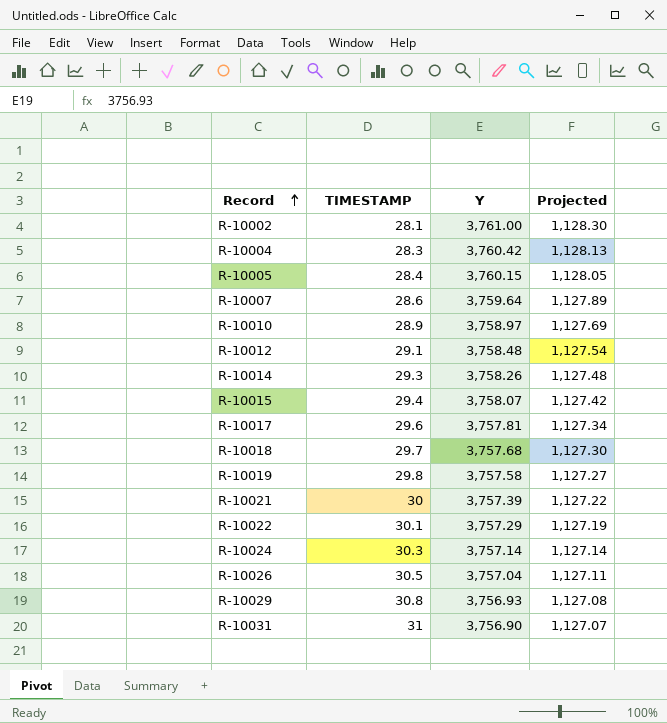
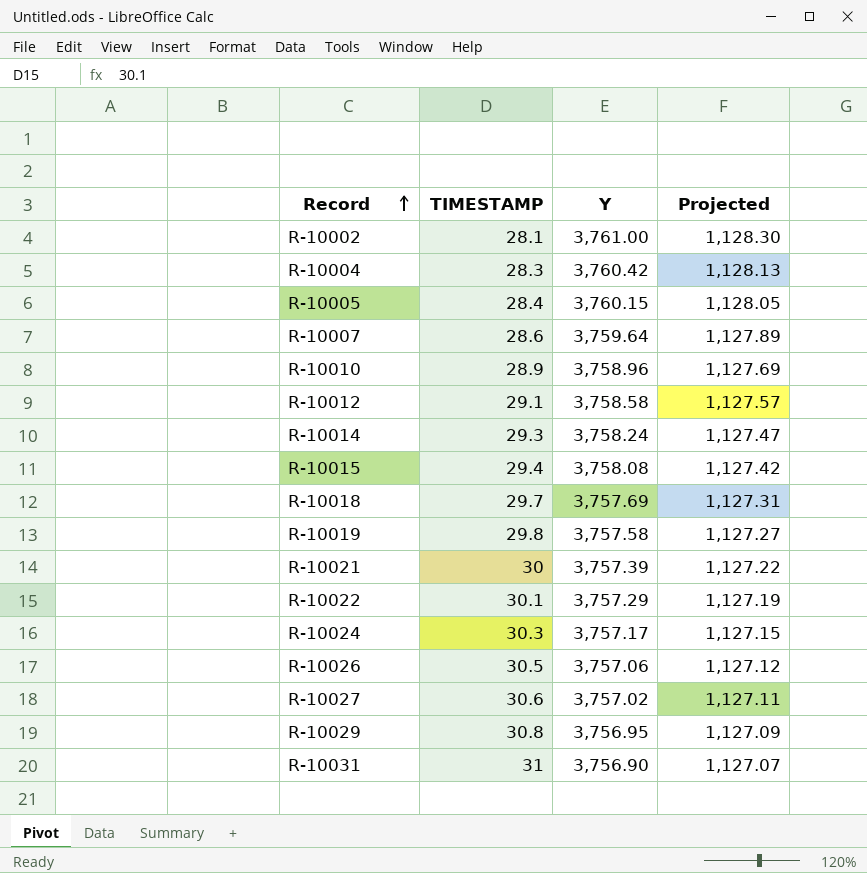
row R-10017: 29.6 | 3,757.81 | 1,127.34 -> none
R-10010 | Y: 3,758.97 -> 3,758.96
R-10012 | Y: 3,758.48 -> 3,758.58
R-10012 | Projected: 1,127.54 -> 1,127.57
R-10014 | Y: 3,758.26 -> 3,758.24
R-10014 | Projected: 1,127.48 -> 1,127.47
R-10015 | Y: 3,758.07 -> 3,758.08
R-10018 | Y: 3,757.68 -> 3,757.69
R-10018 | Projected: 1,127.30 -> 1,127.31
R-10024 | Y: 3,757.14 -> 3,757.17
R-10024 | Projected: 1,127.14 -> 1,127.15
R-10026 | Y: 3,757.04 -> 3,757.06
R-10026 | Projected: 1,127.11 -> 1,127.12
row R-10027: none -> 30.6 | 3,757.02 | 1,127.11
R-10029 | Y: 3,756.93 -> 3,756.95
R-10029 | Projected: 1,127.08 -> 1,127.09

